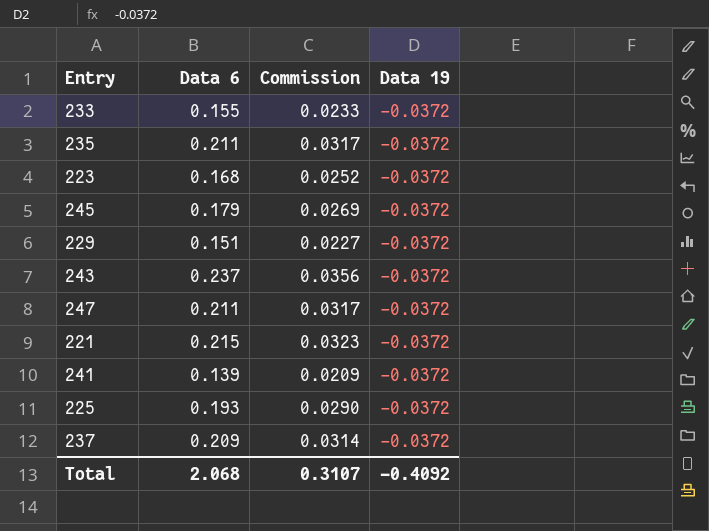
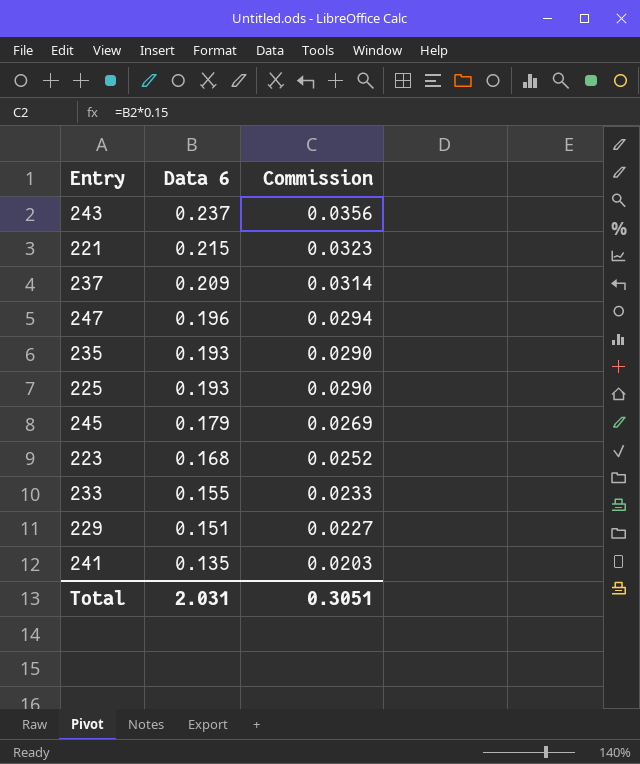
row order: none -> Data 6 descending
column Data 19 | position: 4 -> none
247 | Data 6: 0.211 -> 0.196
247 | Commission: 0.0317 -> 0.0294
235 | Data 6: 0.211 -> 0.193
235 | Commission: 0.0317 -> 0.0290
241 | Data 6: 0.139 -> 0.135
241 | Commission: 0.0209 -> 0.0203
Total | Data 6: 2.068 -> 2.031
Total | Commission: 0.3107 -> 0.3051

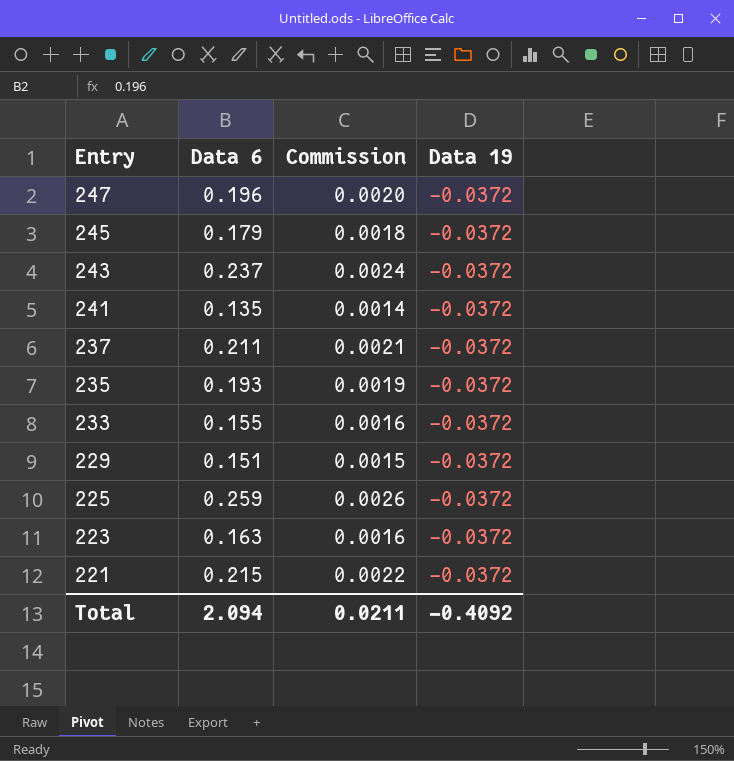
row order: Data 6 descending -> Entry descending
column Commission | formula: [Data 6] * 0.15 -> [Data 6] * 0.01
column Data 19 | position: none -> 4
237 | Data 6: 0.209 -> 0.211
225 | Data 6: 0.193 -> 0.259
223 | Data 6: 0.168 -> 0.163
Total | Data 6: 2.031 -> 2.094
Total | Commission: 0.3051 -> 0.0211

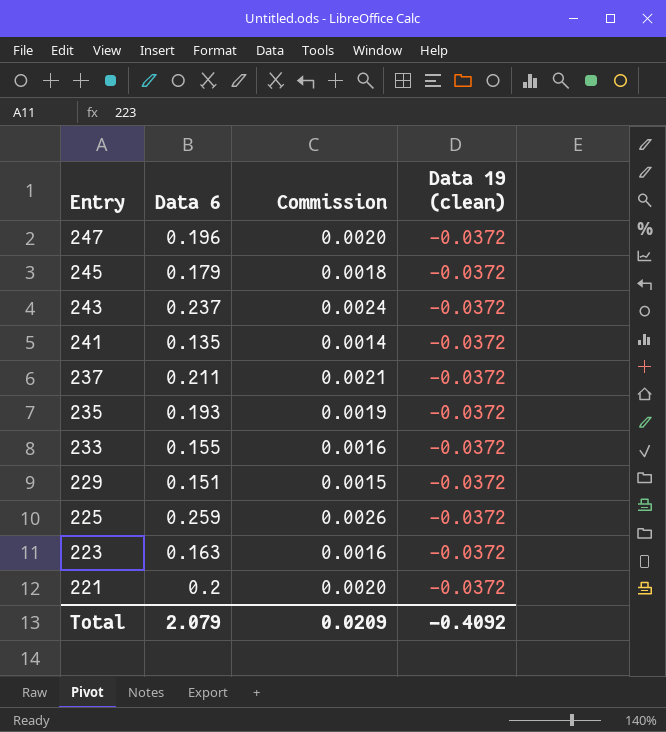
column name: Data 19 -> Data 19 (clean)
221 | Data 6: 0.215 -> 0.2
221 | Commission: 0.0022 -> 0.0020
Total | Data 6: 2.094 -> 2.079
Total | Commission: 0.0211 -> 0.0209

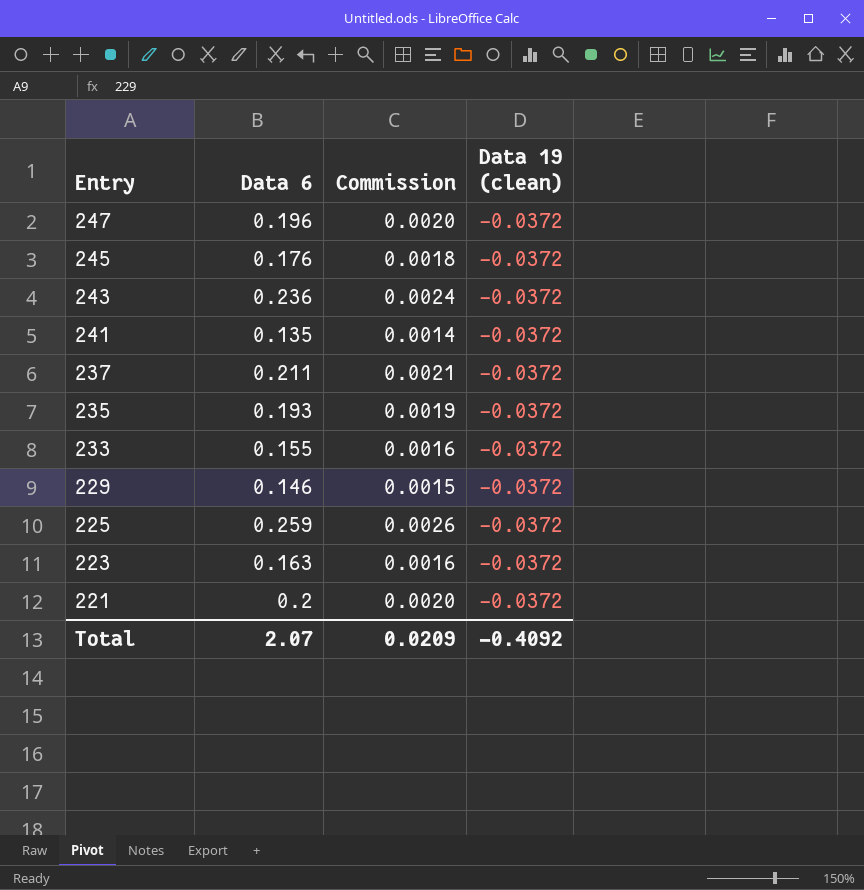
245 | Data 6: 0.179 -> 0.176
243 | Data 6: 0.237 -> 0.236
229 | Data 6: 0.151 -> 0.146
Total | Data 6: 2.079 -> 2.07

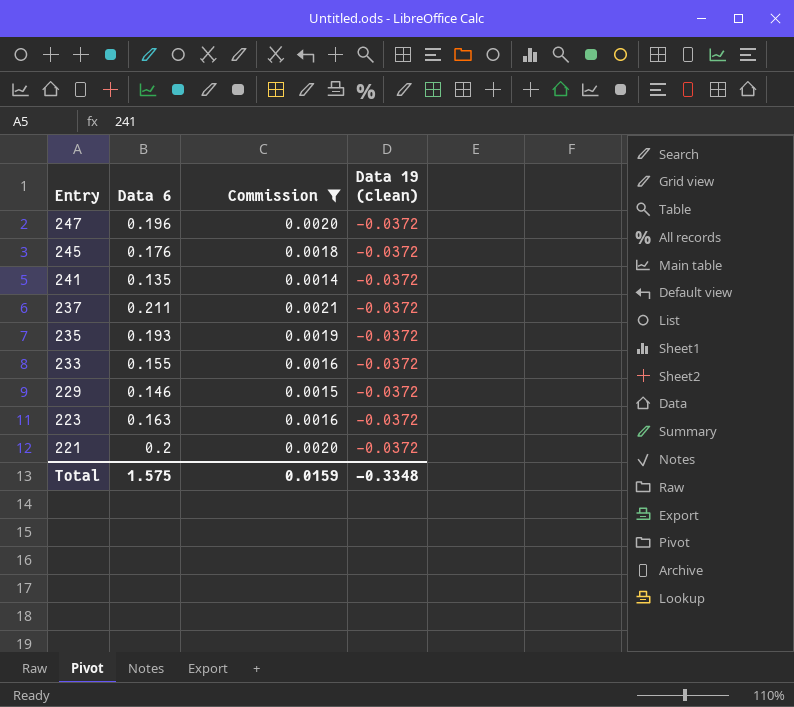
filter: none -> Commission <= 0.0021
Total | Data 6: 2.07 -> 1.575
Total | Commission: 0.0209 -> 0.0159
Total | Data 19 (clean): -0.4092 -> -0.3348

